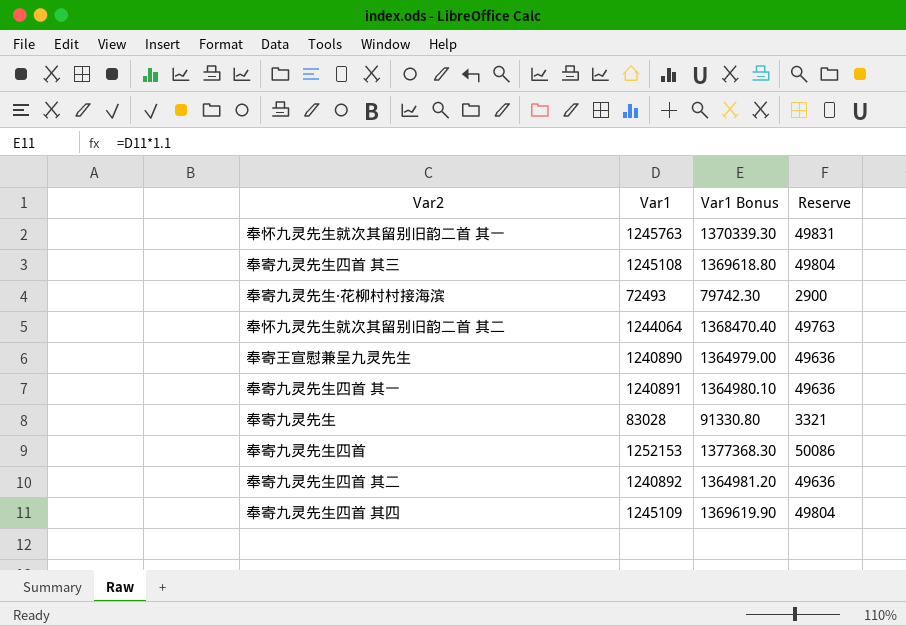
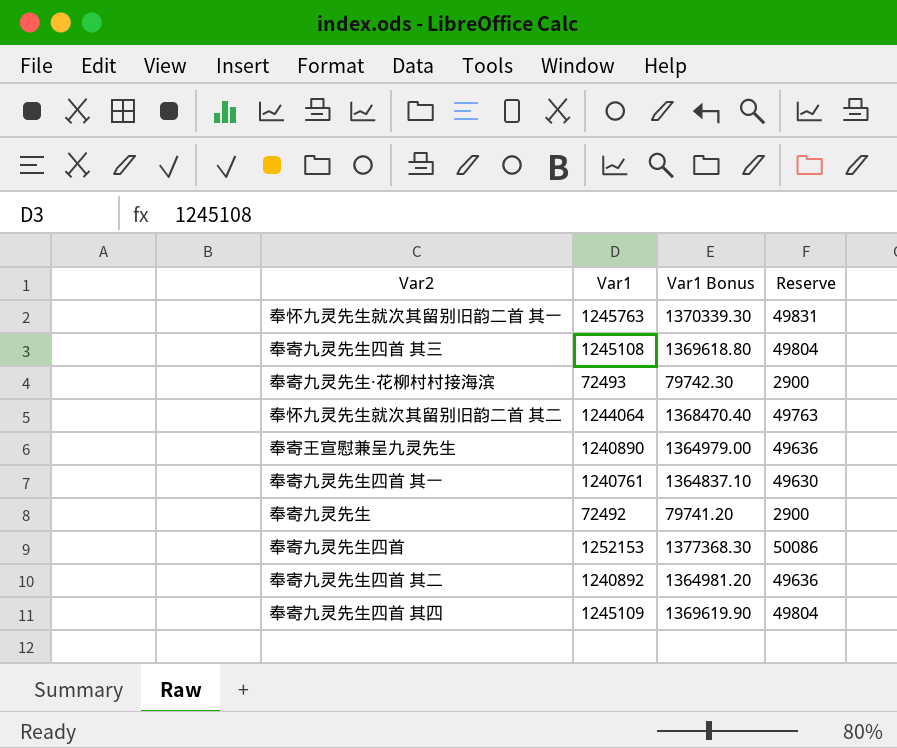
奉寄九灵先生四首 其一 | Var1: 1240891 -> 1240761
奉寄九灵先生四首 其一 | Var1 Bonus: 1364980.10 -> 1364837.10
奉寄九灵先生四首 其一 | Reserve: 49636 -> 49630
奉寄九灵先生 | Var1: 83028 -> 72492
奉寄九灵先生 | Var1 Bonus: 91330.80 -> 79741.20
奉寄九灵先生 | Reserve: 3321 -> 2900

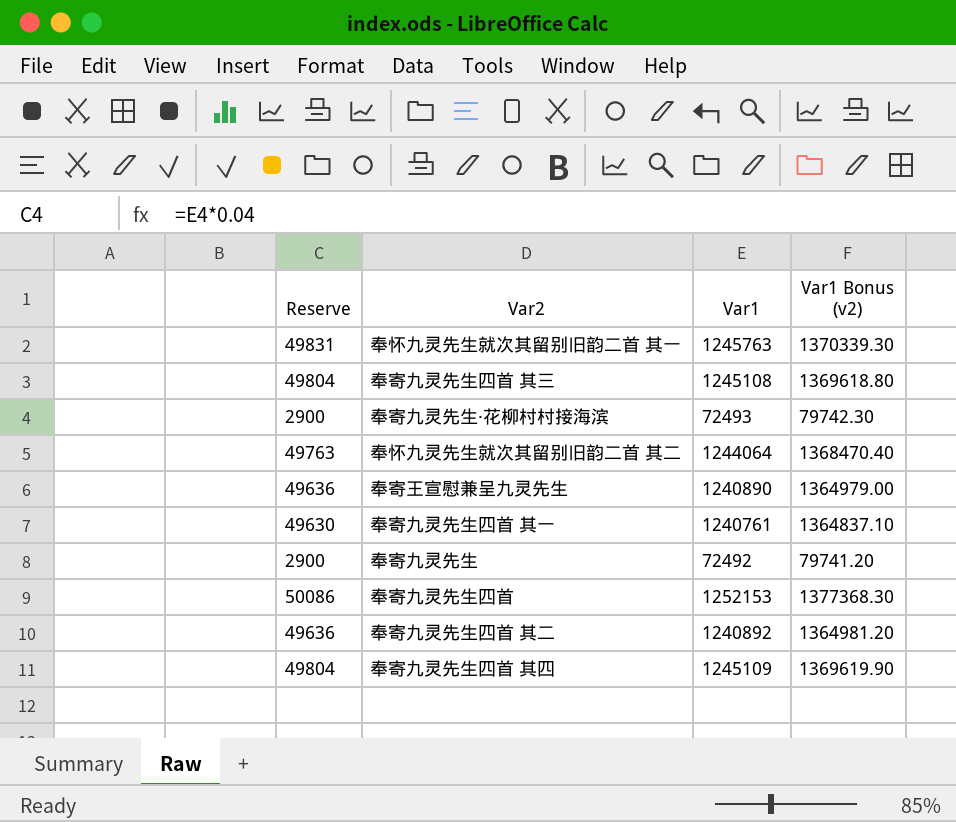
column Reserve | position: 4 -> 1
column name: Var1 Bonus -> Var1 Bonus (v2)

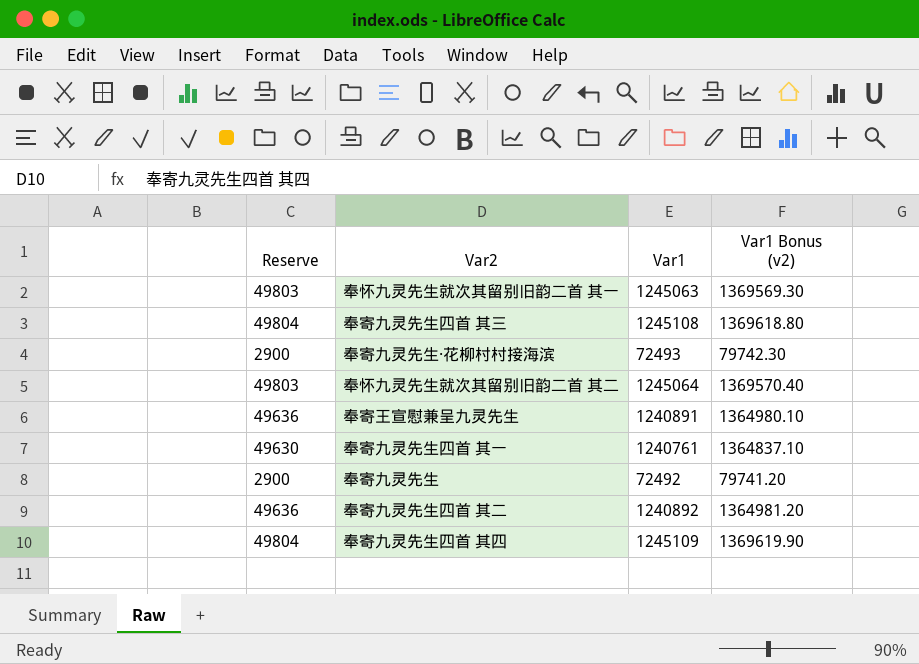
row 奉寄九灵先生四首: 50086 | 1252153 | 1377368.30 -> none
奉怀九灵先生就次其留别旧韵二首 其一 | Reserve: 49831 -> 49803
奉怀九灵先生就次其留别旧韵二首 其一 | Var1: 1245763 -> 1245063
奉怀九灵先生就次其留别旧韵二首 其一 | Var1 Bonus (v2): 1370339.30 -> 1369569.30
奉怀九灵先生就次其留别旧韵二首 其二 | Reserve: 49763 -> 49803
奉怀九灵先生就次其留别旧韵二首 其二 | Var1: 1244064 -> 1245064
奉怀九灵先生就次其留别旧韵二首 其二 | Var1 Bonus (v2): 1368470.40 -> 1369570.40
奉寄王宣慰兼呈九灵先生 | Var1: 1240890 -> 1240891
奉寄王宣慰兼呈九灵先生 | Var1 Bonus (v2): 1364979.00 -> 1364980.10

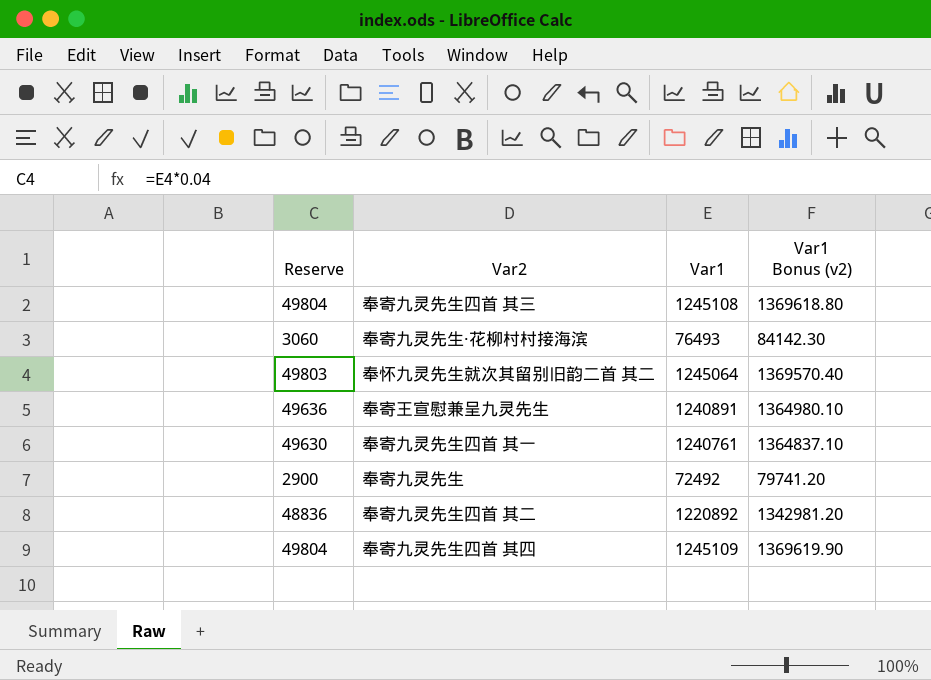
row 奉怀九灵先生就次其留别旧韵二首 其一: 49803 | 1245063 | 1369569.30 -> none
奉寄九灵先生·花柳村村接海滨 | Reserve: 2900 -> 3060
奉寄九灵先生·花柳村村接海滨 | Var1: 72493 -> 76493
奉寄九灵先生·花柳村村接海滨 | Var1 Bonus (v2): 79742.30 -> 84142.30
奉寄九灵先生四首 其二 | Reserve: 49636 -> 48836
奉寄九灵先生四首 其二 | Var1: 1240892 -> 1220892
奉寄九灵先生四首 其二 | Var1 Bonus (v2): 1364981.20 -> 1342981.20

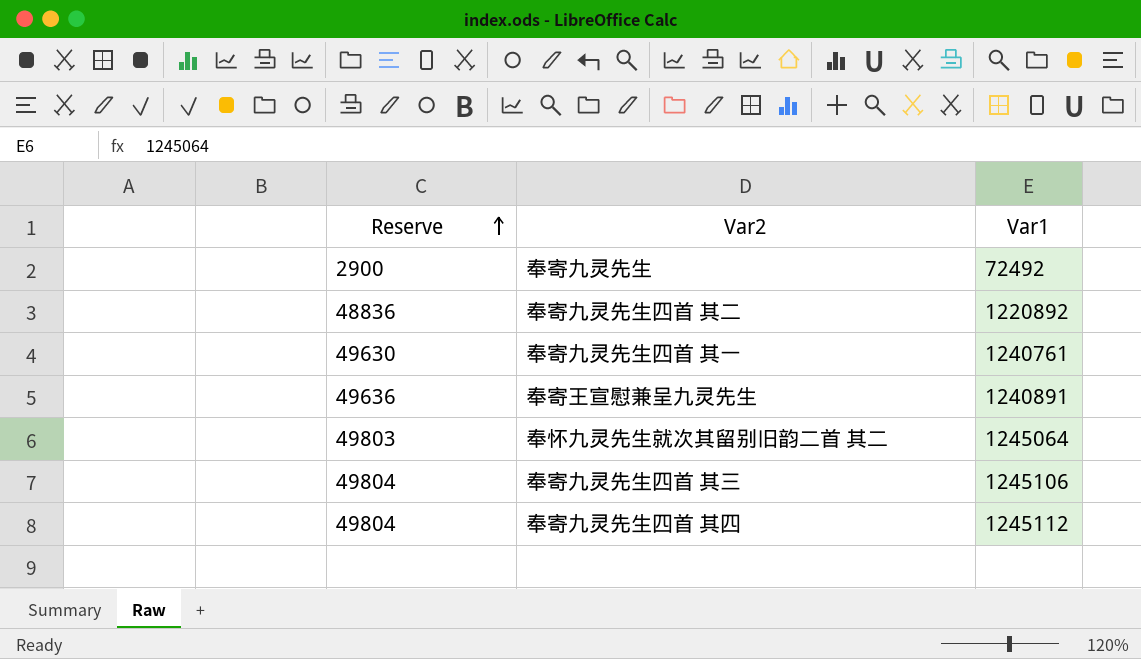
row order: none -> Reserve ascending
column Var1 Bonus (v2) | formula: [Var1] * 1.1 -> none
row 奉寄九灵先生·花柳村村接海滨: 3060 | 76493 | 84142.30 -> none
奉寄九灵先生四首 其三 | Var1: 1245108 -> 1245106
奉寄九灵先生四首 其四 | Var1: 1245109 -> 1245112

